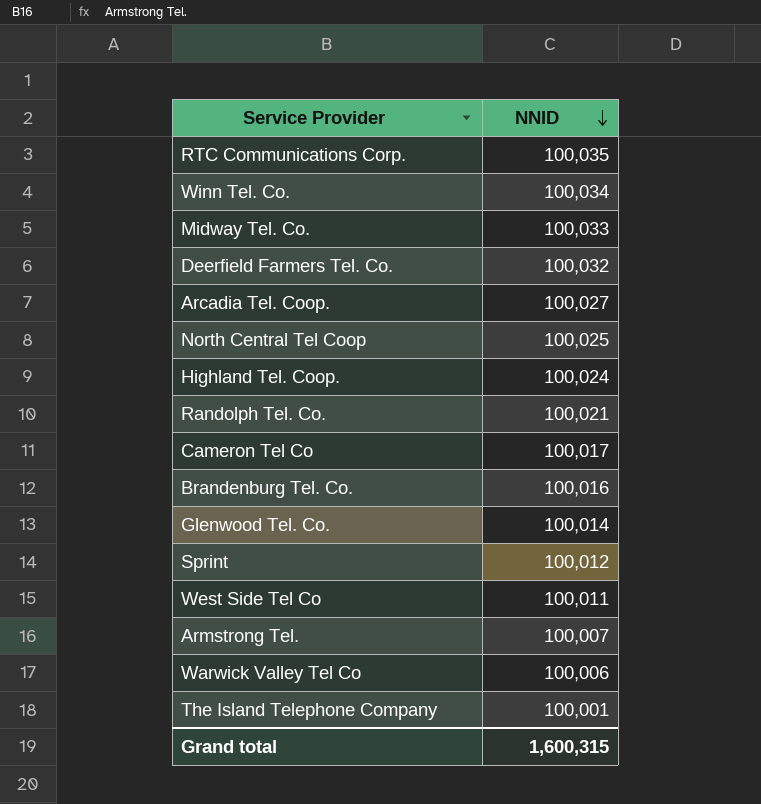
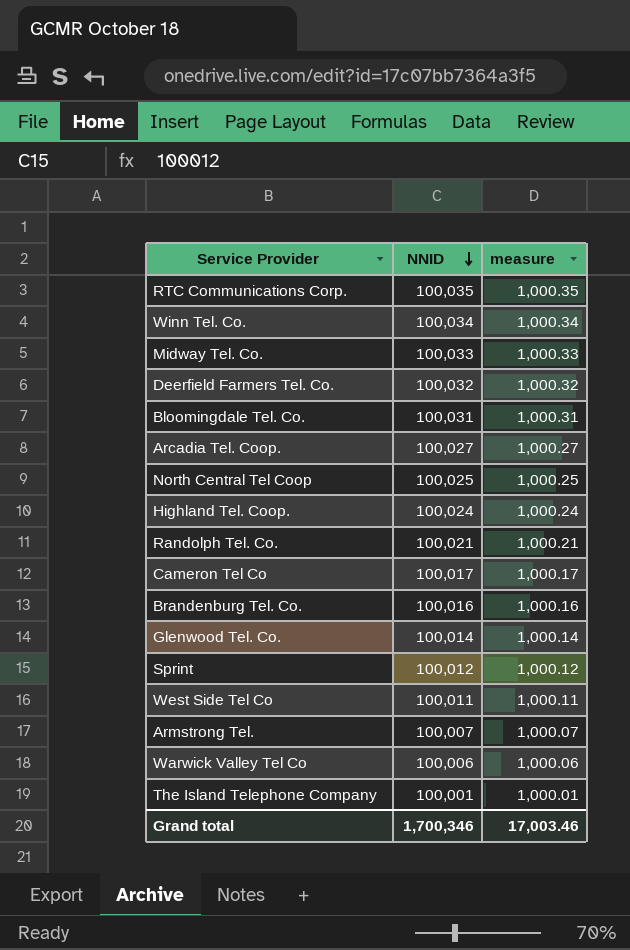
column measure | formula: none -> [NNID] * 0.01
row Bloomingdale Tel. Co.: none -> 100,031 | 1,000.31
Grand total | NNID: 1,600,315 -> 1,700,346

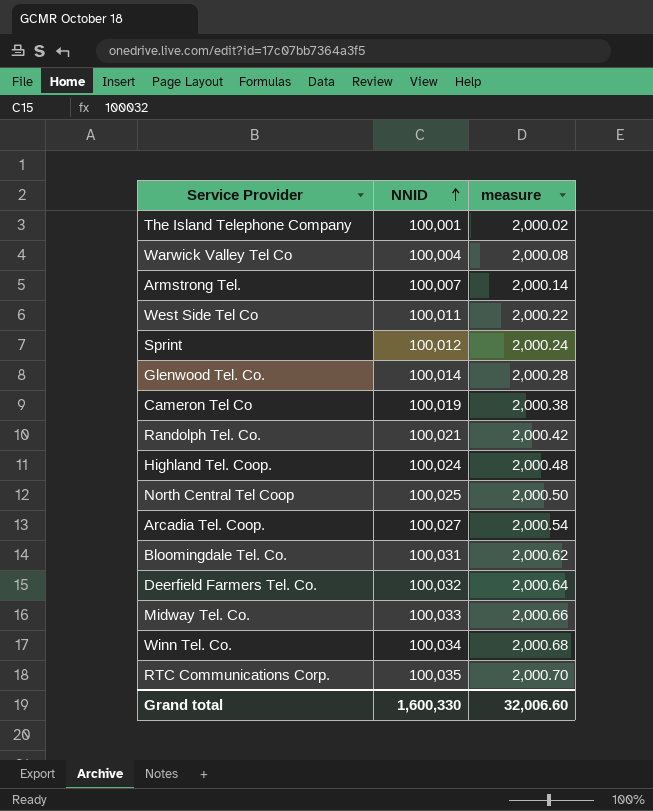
row order: NNID descending -> NNID ascending
column measure | formula: [NNID] * 0.01 -> [NNID] * 0.02
row Brandenburg Tel. Co.: 100,016 | 1,000.16 -> none
Warwick Valley Tel Co | NNID: 100,006 -> 100,004
Cameron Tel Co | NNID: 100,017 -> 100,019
Grand total | NNID: 1,700,346 -> 1,600,330
Grand total | measure: 17,003.46 -> 32,006.60

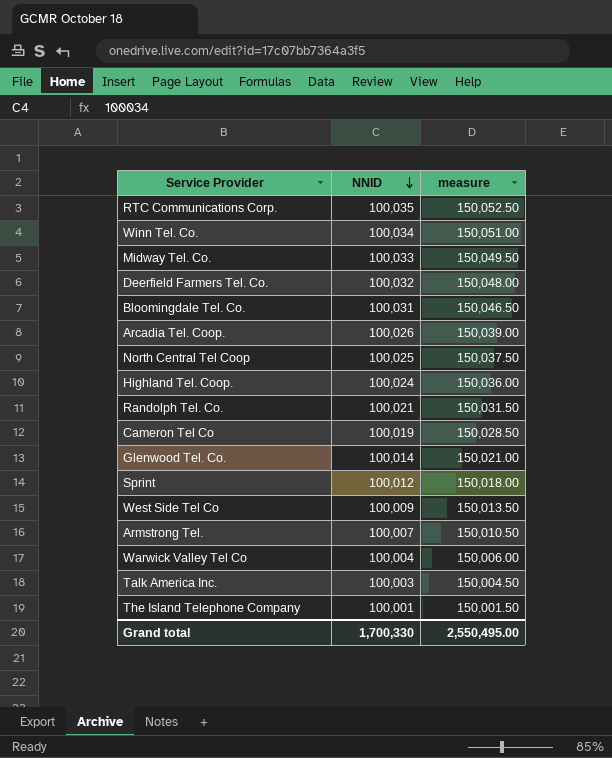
row order: NNID ascending -> NNID descending
column measure | formula: [NNID] * 0.02 -> [NNID] * 1.5
Arcadia Tel. Coop. | NNID: 100,027 -> 100,026
West Side Tel Co | NNID: 100,011 -> 100,009
row Talk America Inc.: none -> 100,003 | 150,004.50
Grand total | NNID: 1,600,330 -> 1,700,330
Grand total | measure: 32,006.60 -> 2,550,495.00

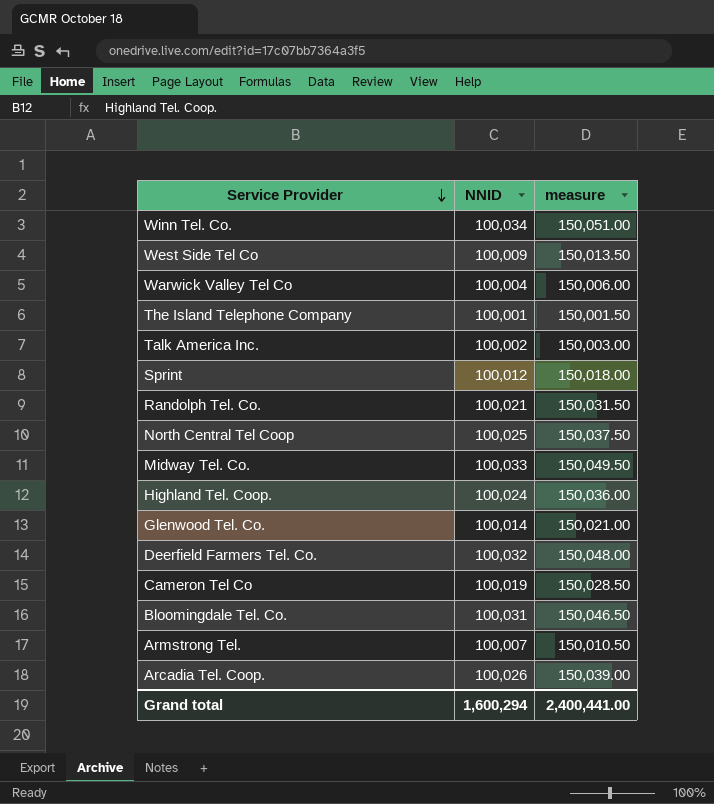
row order: NNID descending -> Service Provider descending
row RTC Communications Corp.: 100,035 | 150,052.50 -> none
Talk America Inc. | NNID: 100,003 -> 100,002
Talk America Inc. | measure: 150,004.50 -> 150,003.00
Grand total | NNID: 1,700,330 -> 1,600,294
Grand total | measure: 2,550,495.00 -> 2,400,441.00

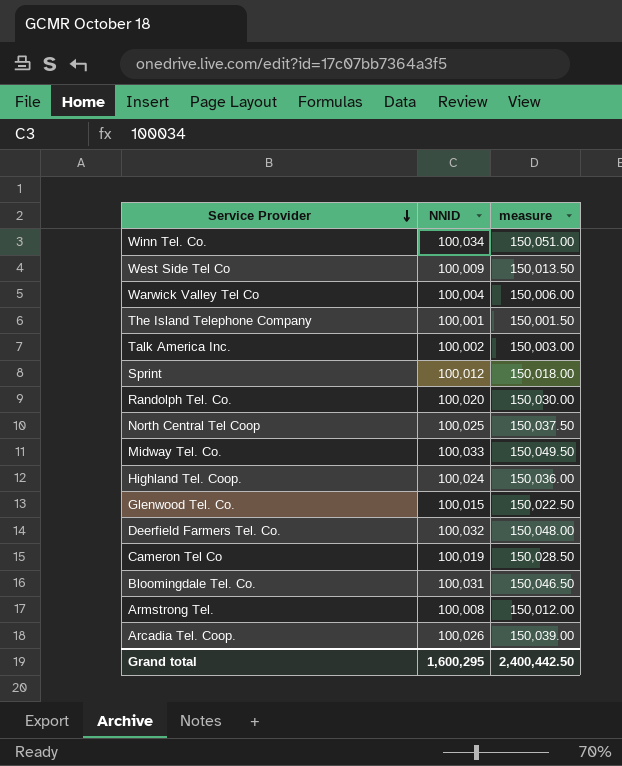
Randolph Tel. Co. | NNID: 100,021 -> 100,020
Randolph Tel. Co. | measure: 150,031.50 -> 150,030.00
Glenwood Tel. Co. | NNID: 100,014 -> 100,015
Glenwood Tel. Co. | measure: 150,021.00 -> 150,022.50
Armstrong Tel. | NNID: 100,007 -> 100,008
Armstrong Tel. | measure: 150,010.50 -> 150,012.00
Grand total | NNID: 1,600,294 -> 1,600,295
Grand total | measure: 2,400,441.00 -> 2,400,442.50

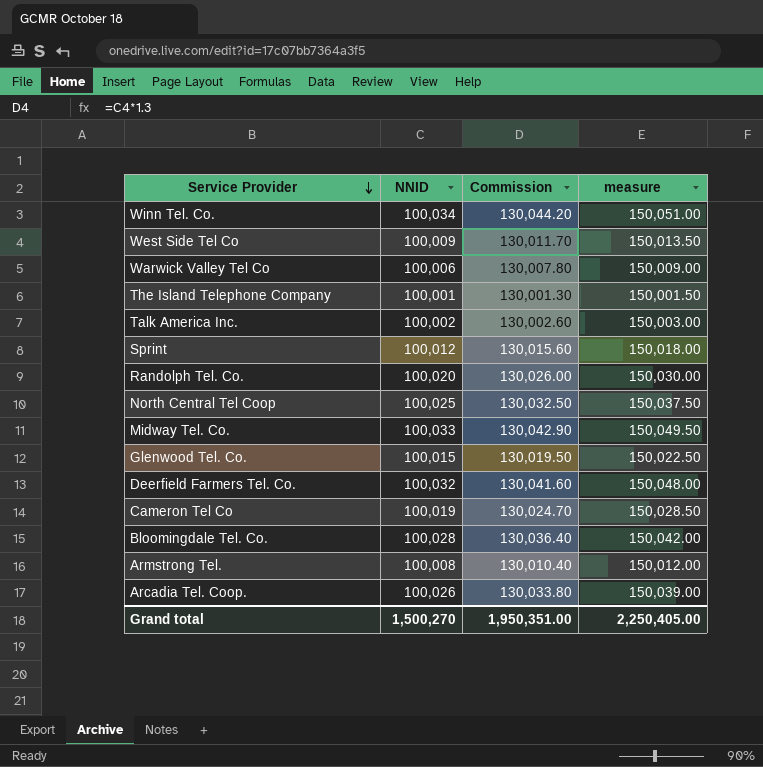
column Commission | formula: none -> [NNID] * 1.3
row Highland Tel. Coop.: 100,024 | 150,036.00 -> none
Warwick Valley Tel Co | NNID: 100,004 -> 100,006
Warwick Valley Tel Co | measure: 150,006.00 -> 150,009.00
Bloomingdale Tel. Co. | NNID: 100,031 -> 100,028
Bloomingdale Tel. Co. | measure: 150,046.50 -> 150,042.00
Grand total | NNID: 1,600,295 -> 1,500,270
Grand total | measure: 2,400,442.50 -> 2,250,405.00

